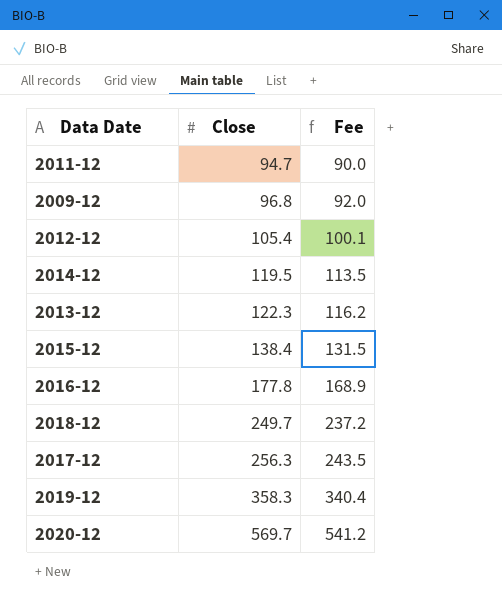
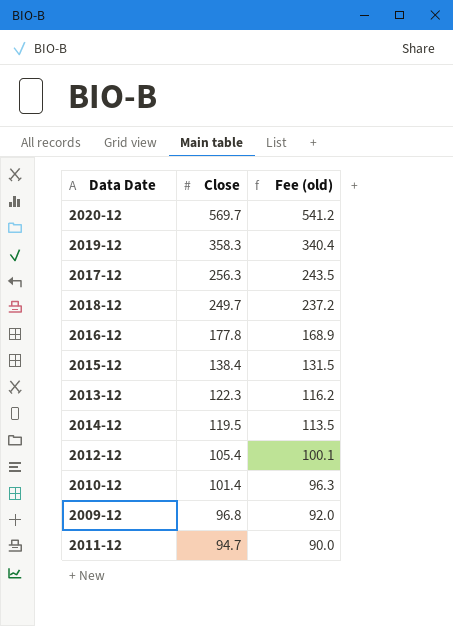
row order: Close ascending -> Close descending
column name: Fee -> Fee (old)
row 2010-12: none -> 101.4 | 96.3

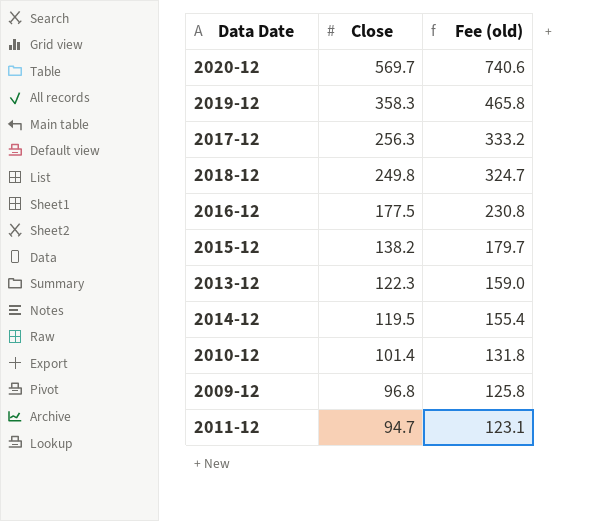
column Fee (old) | formula: [Close] * 0.95 -> [Close] * 1.3
row 2012-12: 105.4 | 100.1 -> none
2018-12 | Close: 249.7 -> 249.8
2016-12 | Close: 177.8 -> 177.5
2015-12 | Close: 138.4 -> 138.2

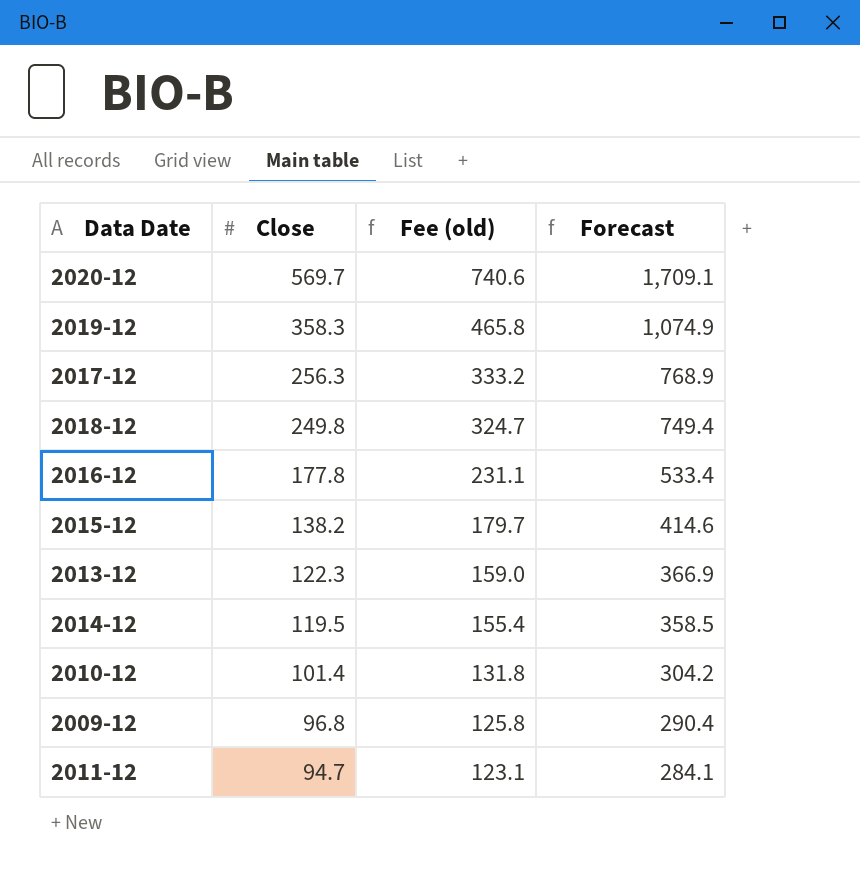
column Forecast | formula: none -> [Close] * 3
2016-12 | Close: 177.5 -> 177.8
2016-12 | Fee (old): 230.8 -> 231.1

